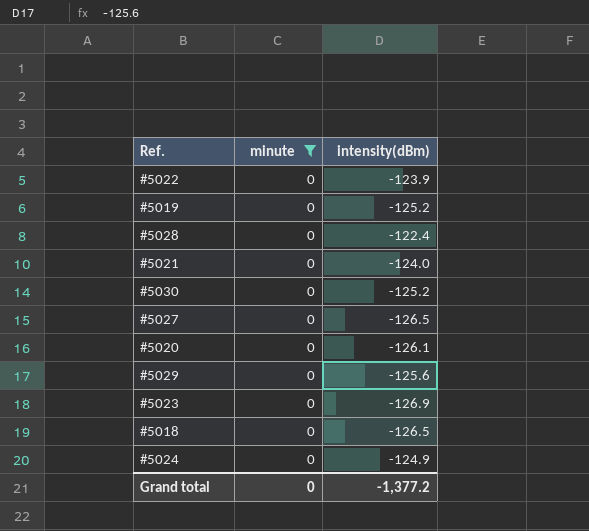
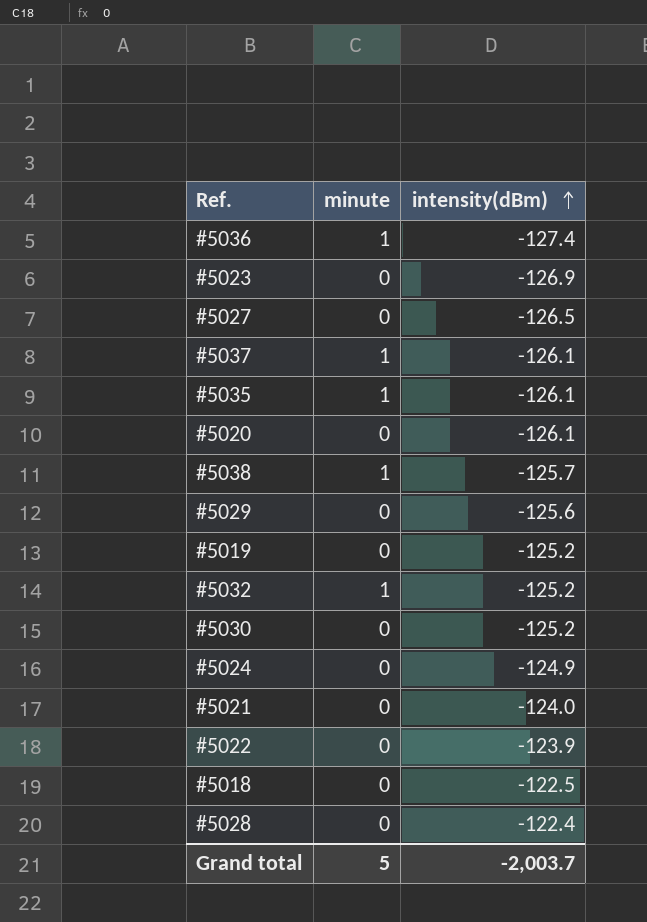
filter: minute = 0 -> none
row order: none -> intensity(dBm) ascending
#5018 | intensity(dBm): -126.5 -> -122.5
Grand total | minute: 0 -> 5
Grand total | intensity(dBm): -1,377.2 -> -2,003.7

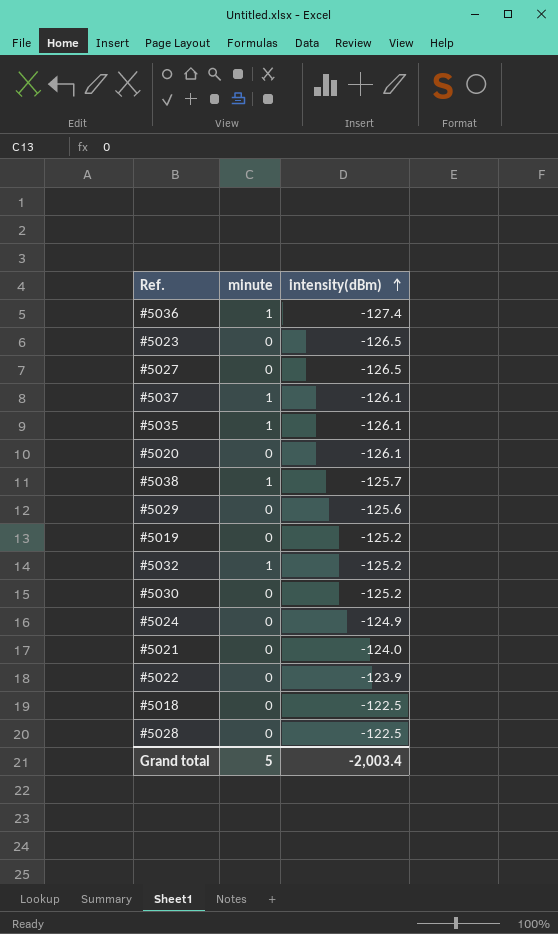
#5023 | intensity(dBm): -126.9 -> -126.5
#5028 | intensity(dBm): -122.4 -> -122.5
Grand total | intensity(dBm): -2,003.7 -> -2,003.4

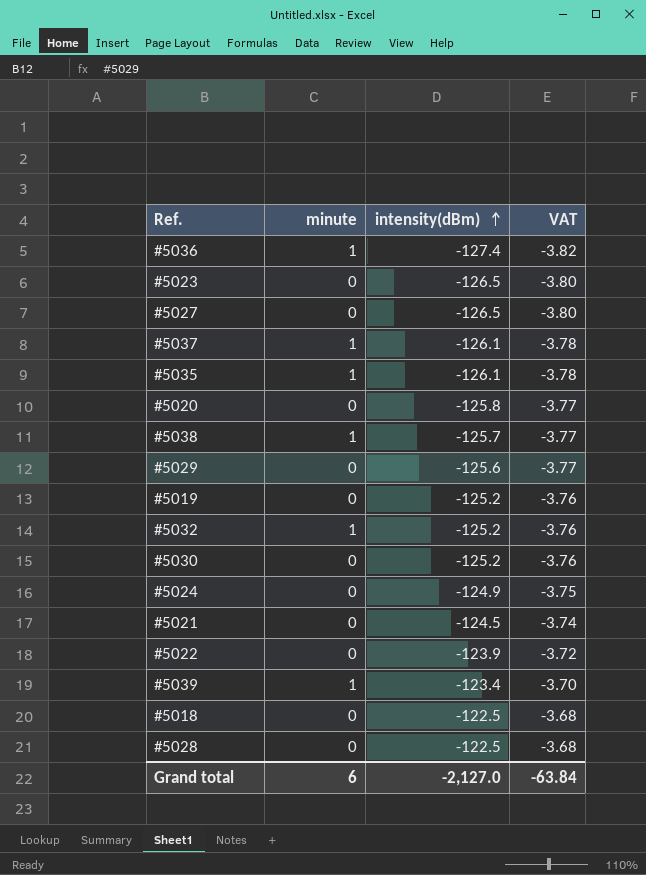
column VAT | formula: none -> [intensity(dBm)] * 0.03
#5020 | intensity(dBm): -126.1 -> -125.8
#5021 | intensity(dBm): -124.0 -> -124.5
row #5039: none -> 1 | -123.4 | -3.70
Grand total | minute: 5 -> 6
Grand total | intensity(dBm): -2,003.4 -> -2,127.0

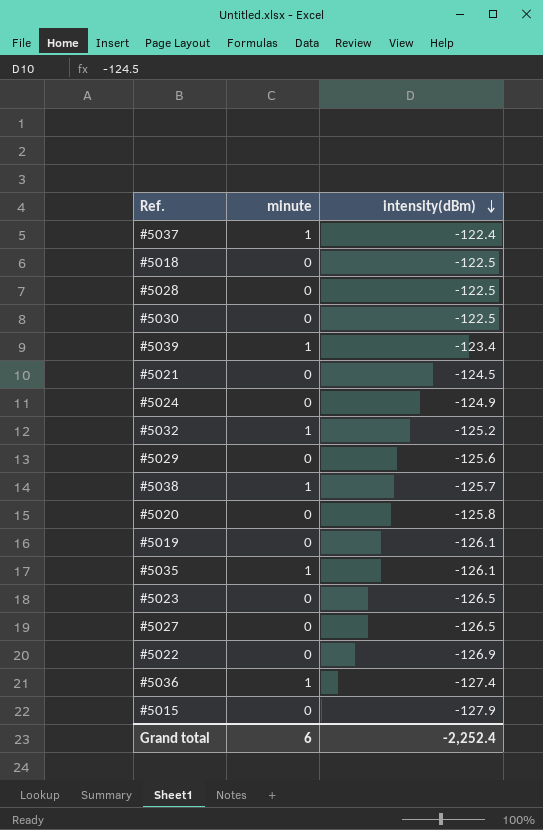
row order: intensity(dBm) ascending -> intensity(dBm) descending
column VAT | formula: [intensity(dBm)] * 0.03 -> none
#5037 | intensity(dBm): -126.1 -> -122.4
#5030 | intensity(dBm): -125.2 -> -122.5
#5019 | intensity(dBm): -125.2 -> -126.1
#5022 | intensity(dBm): -123.9 -> -126.9
row #5015: none -> 0 | -127.9
Grand total | intensity(dBm): -2,127.0 -> -2,252.4

